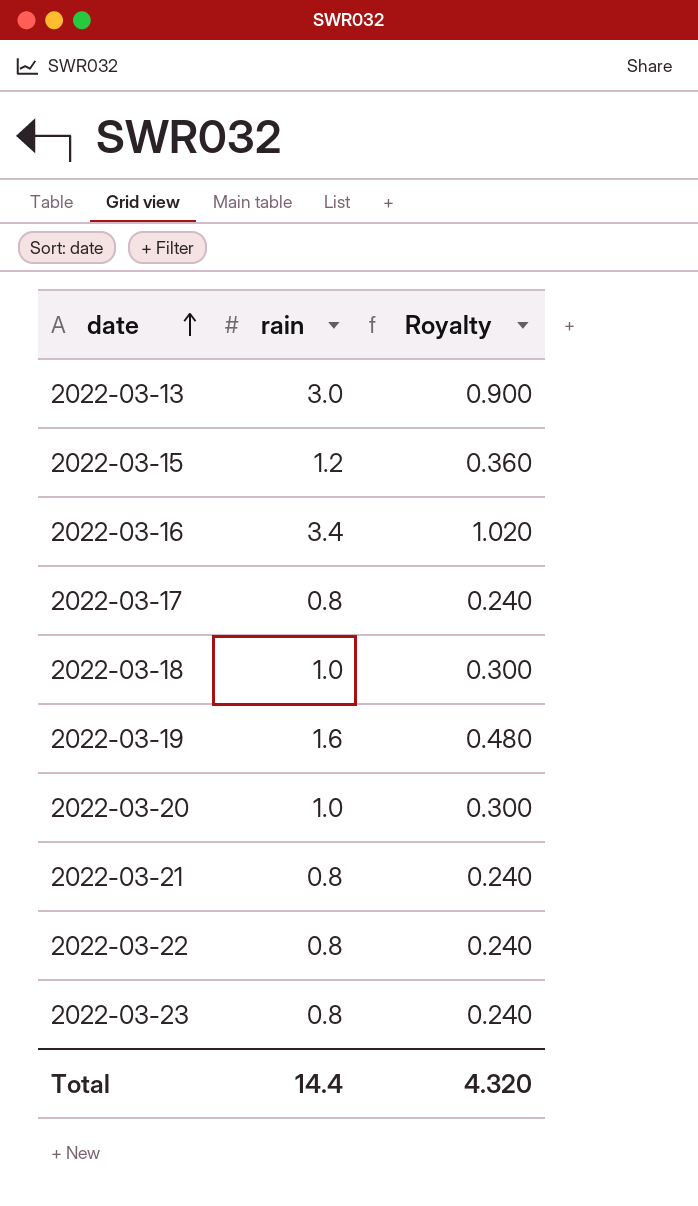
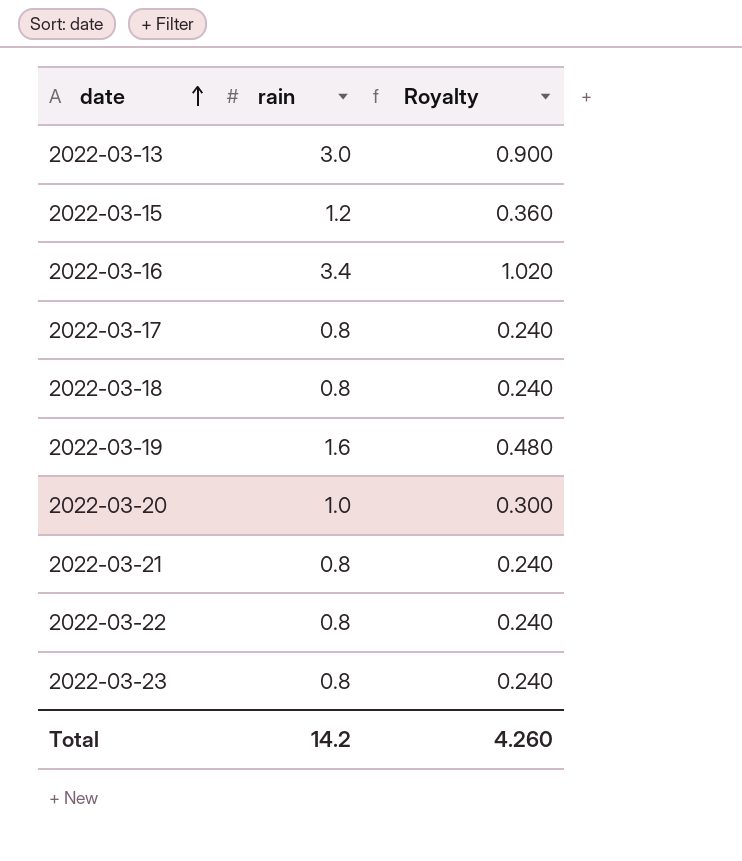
2022-03-18 | rain: 1.0 -> 0.8
2022-03-18 | Royalty: 0.300 -> 0.240
Total | rain: 14.4 -> 14.2
Total | Royalty: 4.320 -> 4.260

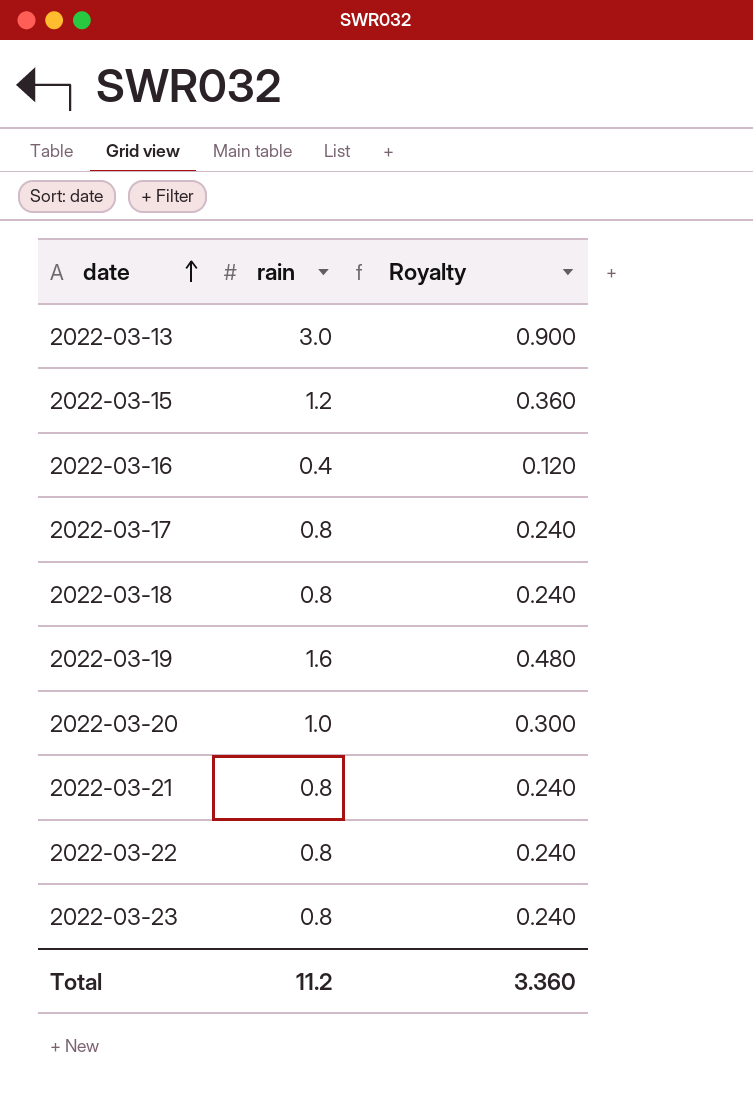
2022-03-16 | rain: 3.4 -> 0.4
2022-03-16 | Royalty: 1.020 -> 0.120
Total | rain: 14.2 -> 11.2
Total | Royalty: 4.260 -> 3.360

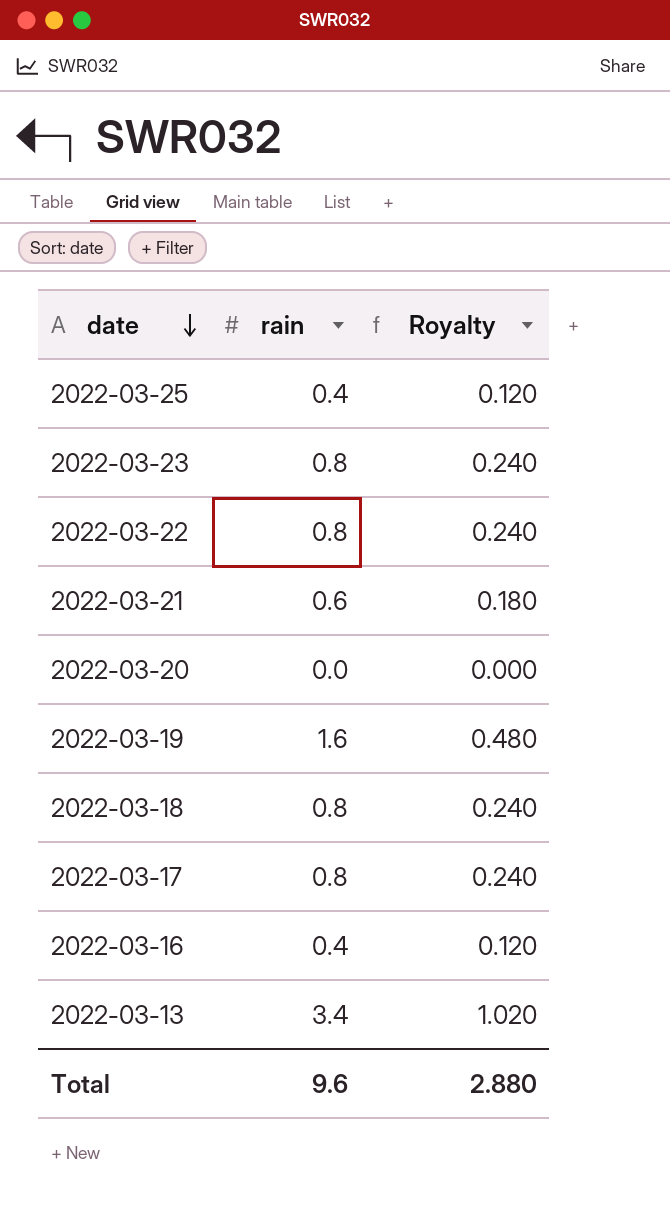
row order: date ascending -> date descending
row 2022-03-15: 1.2 | 0.360 -> none
row 2022-03-25: none -> 0.4 | 0.120
2022-03-21 | rain: 0.8 -> 0.6
2022-03-21 | Royalty: 0.240 -> 0.180
2022-03-20 | rain: 1.0 -> 0.0
2022-03-20 | Royalty: 0.300 -> 0.000
2022-03-13 | rain: 3.0 -> 3.4
2022-03-13 | Royalty: 0.900 -> 1.020
Total | rain: 11.2 -> 9.6
Total | Royalty: 3.360 -> 2.880

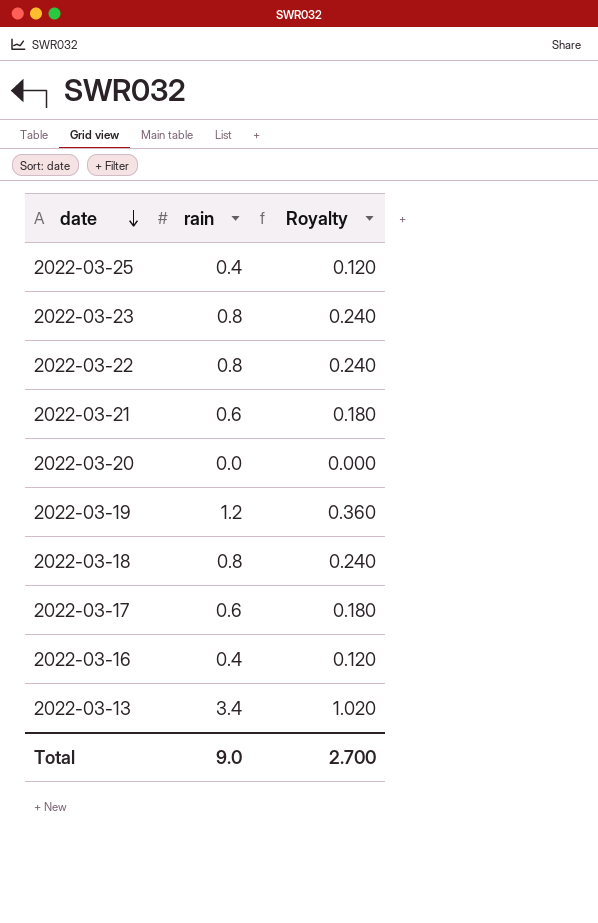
2022-03-19 | rain: 1.6 -> 1.2
2022-03-19 | Royalty: 0.480 -> 0.360
2022-03-17 | rain: 0.8 -> 0.6
2022-03-17 | Royalty: 0.240 -> 0.180
Total | rain: 9.6 -> 9.0
Total | Royalty: 2.880 -> 2.700

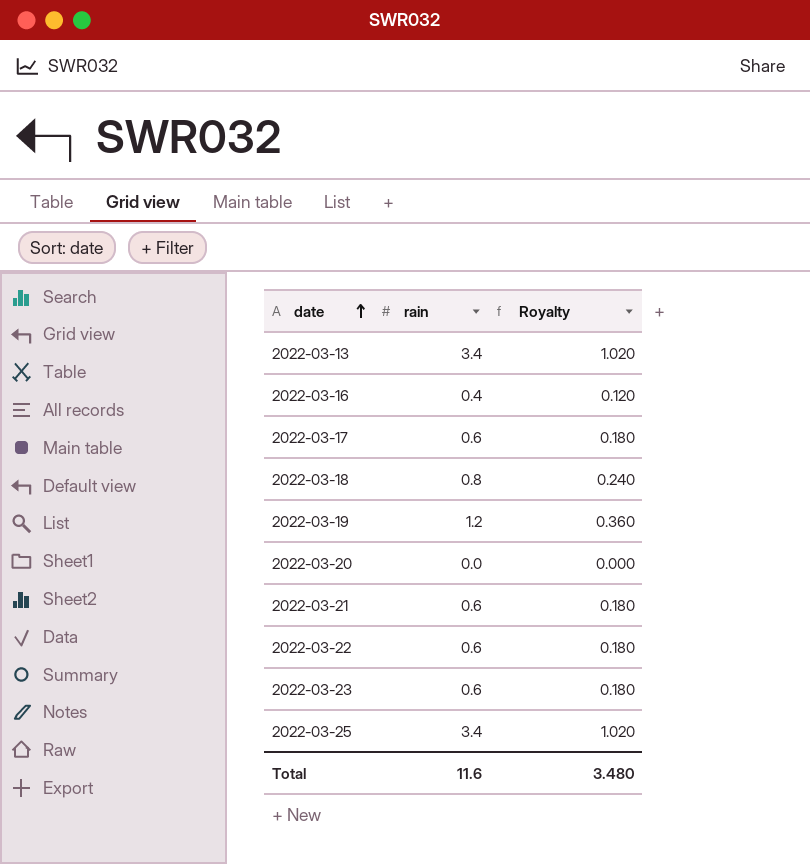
row order: date descending -> date ascending
2022-03-22 | rain: 0.8 -> 0.6
2022-03-22 | Royalty: 0.240 -> 0.180
2022-03-23 | rain: 0.8 -> 0.6
2022-03-23 | Royalty: 0.240 -> 0.180
2022-03-25 | rain: 0.4 -> 3.4
2022-03-25 | Royalty: 0.120 -> 1.020
Total | rain: 9.0 -> 11.6
Total | Royalty: 2.700 -> 3.480

